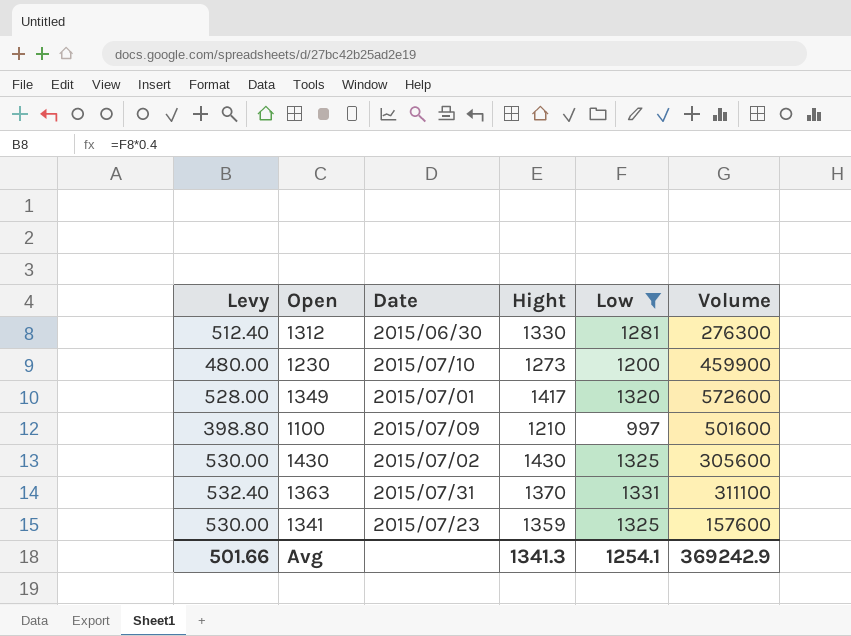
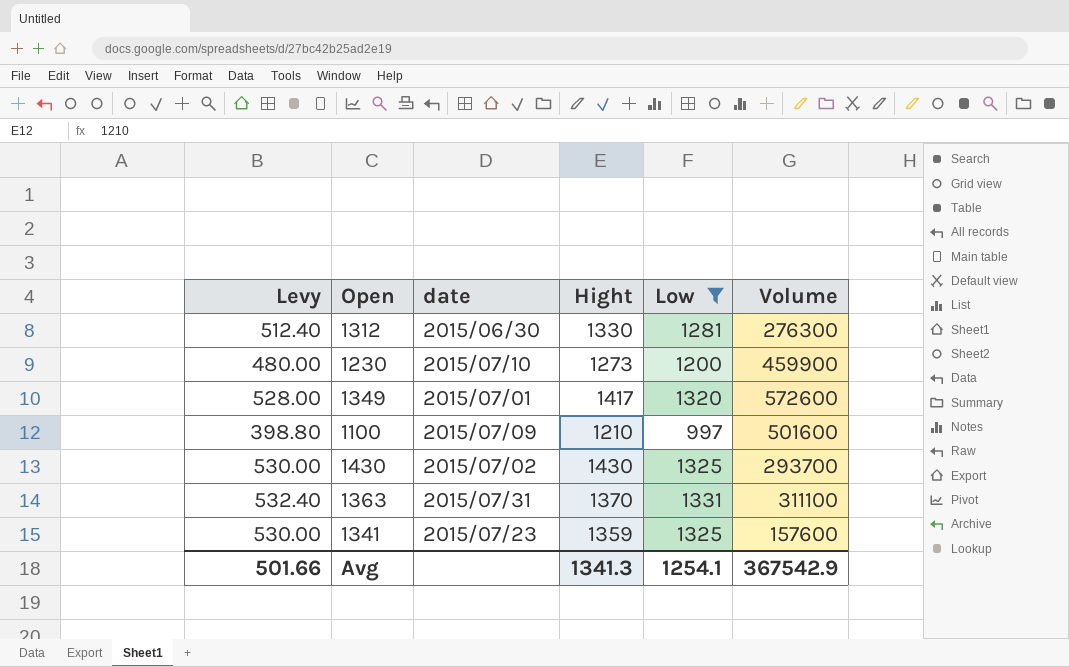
column name: Date -> date
1430 | Volume: 305600 -> 293700
Avg | Volume: 369242.9 -> 367542.9

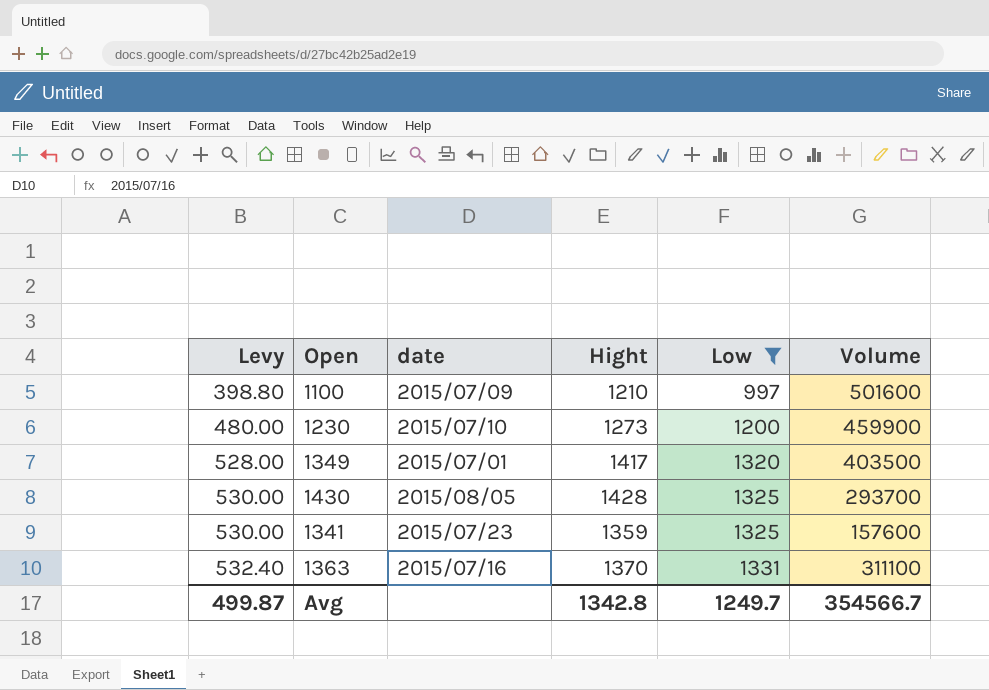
row order: none -> Levy ascending
row 1312: 512.40 | 2015/06/30 | 1330 | 1281 | 276300 -> none
1349 | Volume: 572600 -> 403500
1430 | date: 2015/07/02 -> 2015/08/05
1430 | Hight: 1430 -> 1428
1363 | date: 2015/07/31 -> 2015/07/16
Avg | Levy: 501.66 -> 499.87
Avg | Hight: 1341.3 -> 1342.8
Avg | Low: 1254.1 -> 1249.7
Avg | Volume: 367542.9 -> 354566.7

